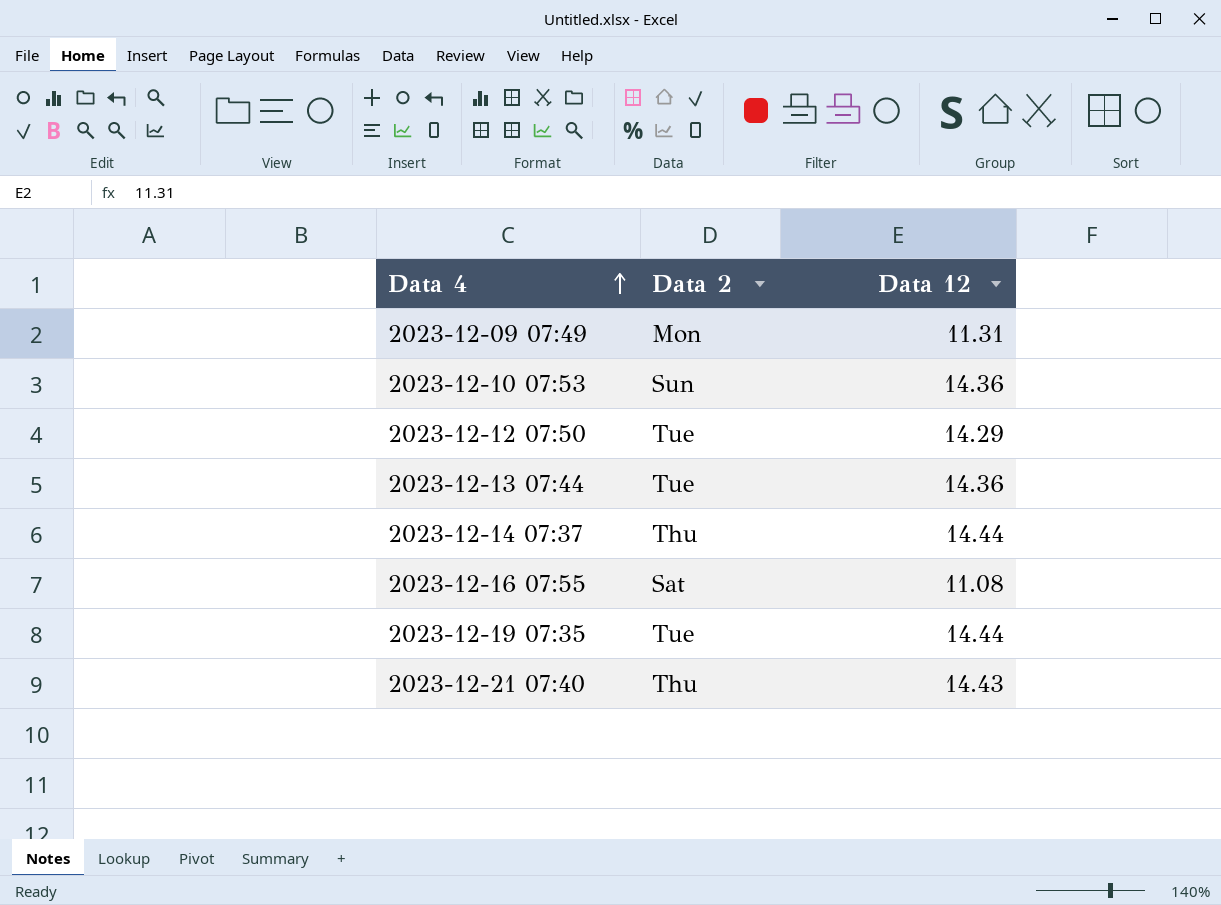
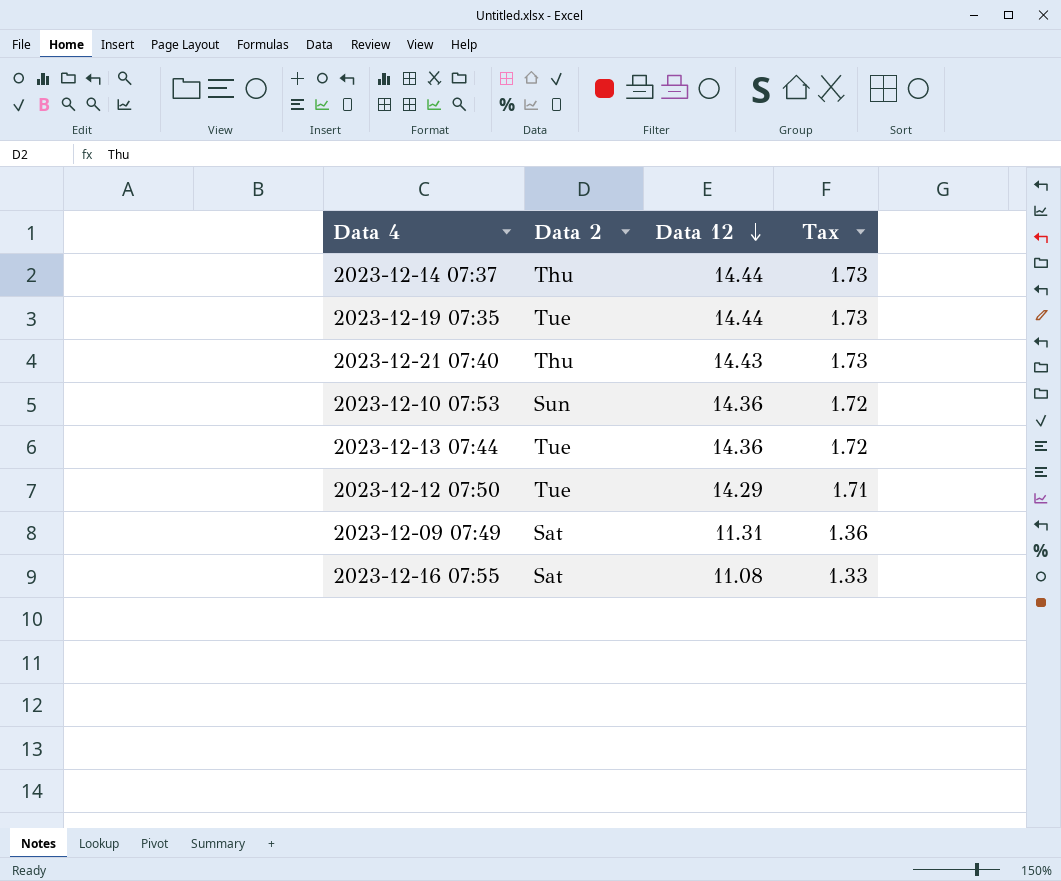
row order: Data 4 ascending -> Data 12 descending
column Tax | formula: none -> [Data 12] * 0.12
2023-12-09 07:49 | Data 2: Mon -> Sat

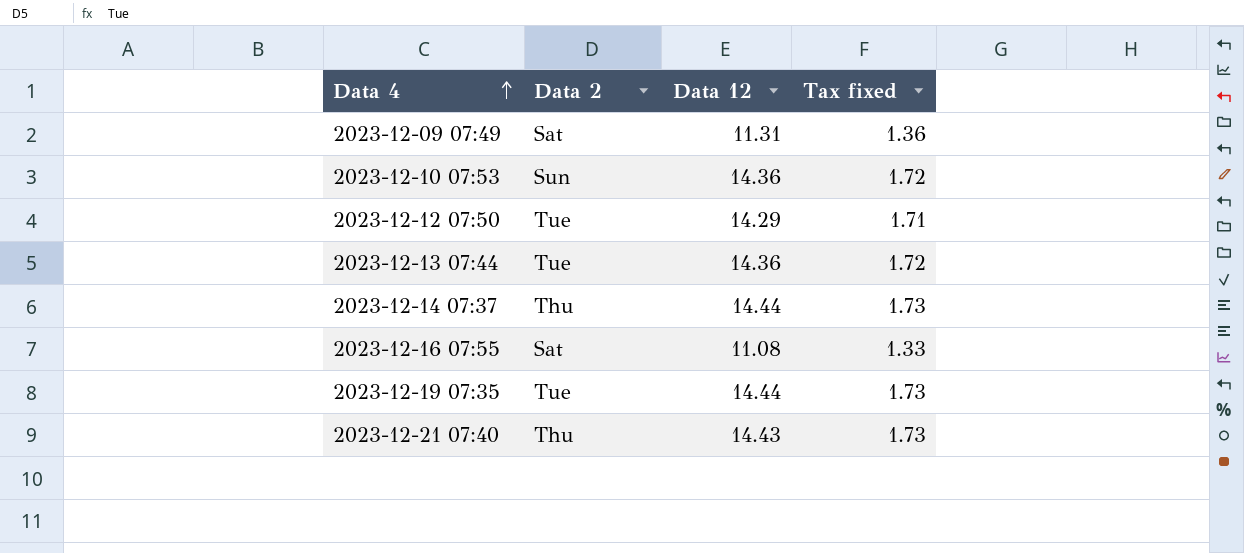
row order: Data 12 descending -> Data 4 ascending
column name: Tax -> Tax fixed

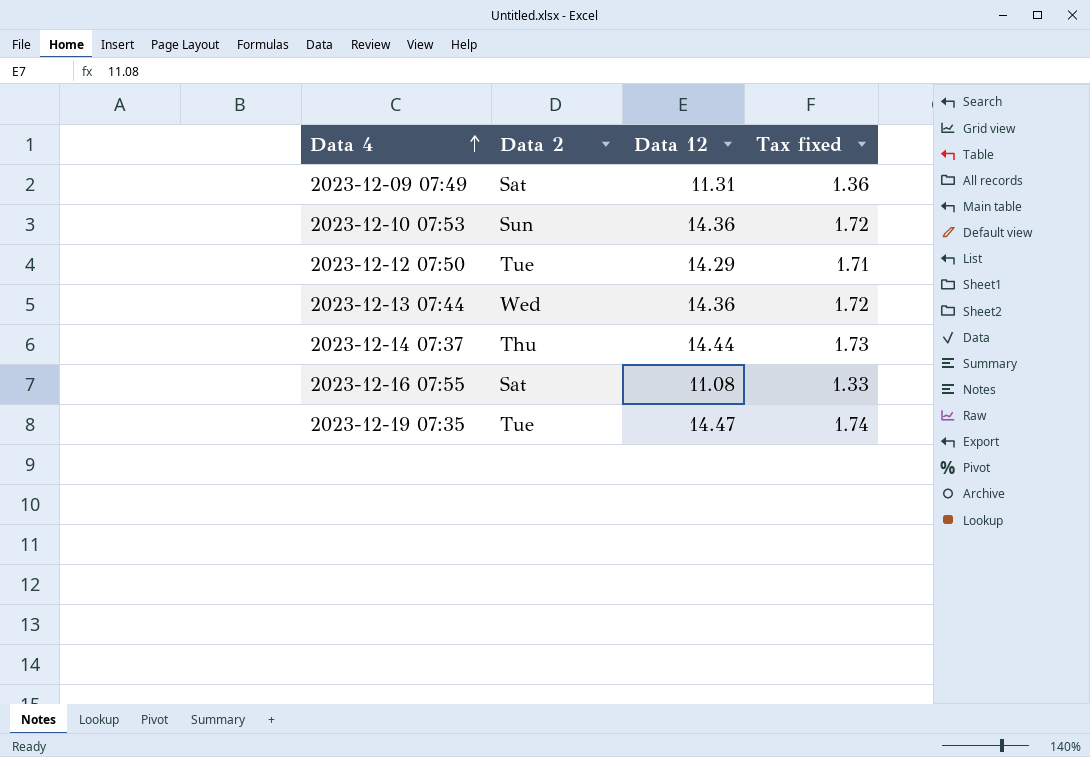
row 2023-12-21 07:40: Thu | 14.43 | 1.73 -> none
2023-12-13 07:44 | Data 2: Tue -> Wed
2023-12-19 07:35 | Data 12: 14.44 -> 14.47
2023-12-19 07:35 | Tax fixed: 1.73 -> 1.74

